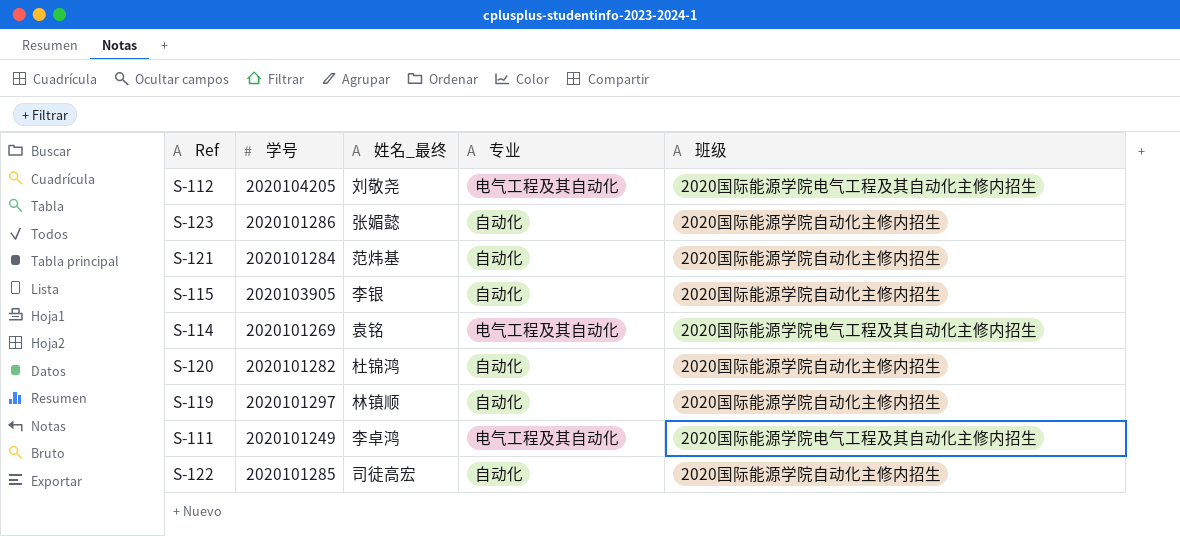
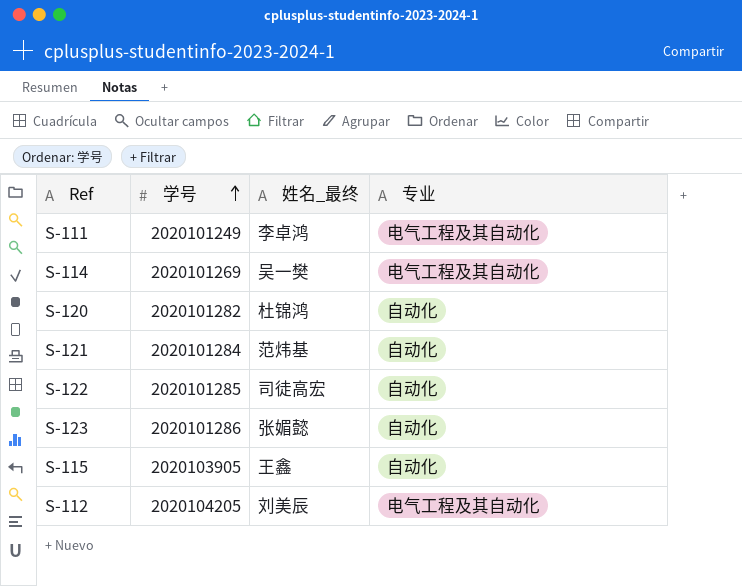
row order: none -> 学号 ascending
column 班级 | position: 5 -> none
row S-119: 2020101297 | 林镇顺 | 自动化 | 2020国际能源学院自动化主修内招生 -> none
S-114 | 姓名_最终: 袁铭 -> 吴一樊
S-115 | 姓名_最终: 李银 -> 王鑫
S-112 | 姓名_最终: 刘敬尧 -> 刘美辰

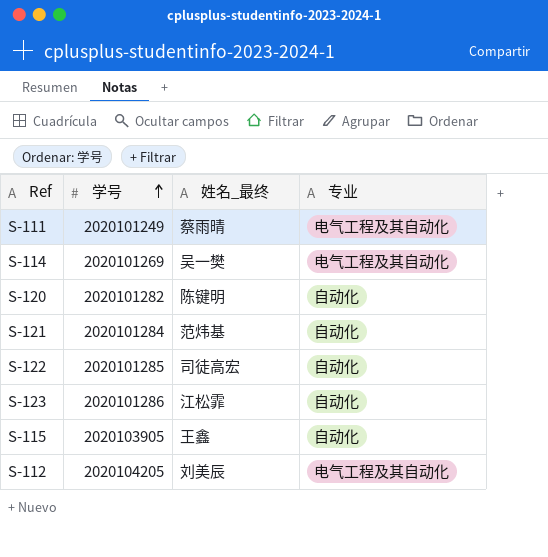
S-111 | 姓名_最终: 李卓鸿 -> 蔡雨晴
S-120 | 姓名_最终: 杜锦鸿 -> 陈键明
S-123 | 姓名_最终: 张媚懿 -> 江松霏

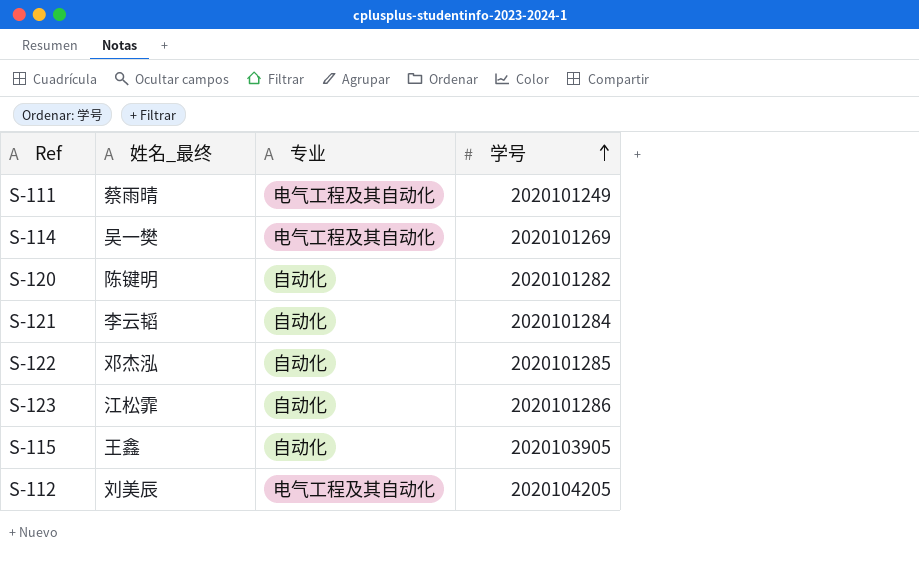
column 学号 | position: 2 -> 4
S-121 | 姓名_最终: 范炜基 -> 李云韬
S-122 | 姓名_最终: 司徒高宏 -> 邓杰泓

